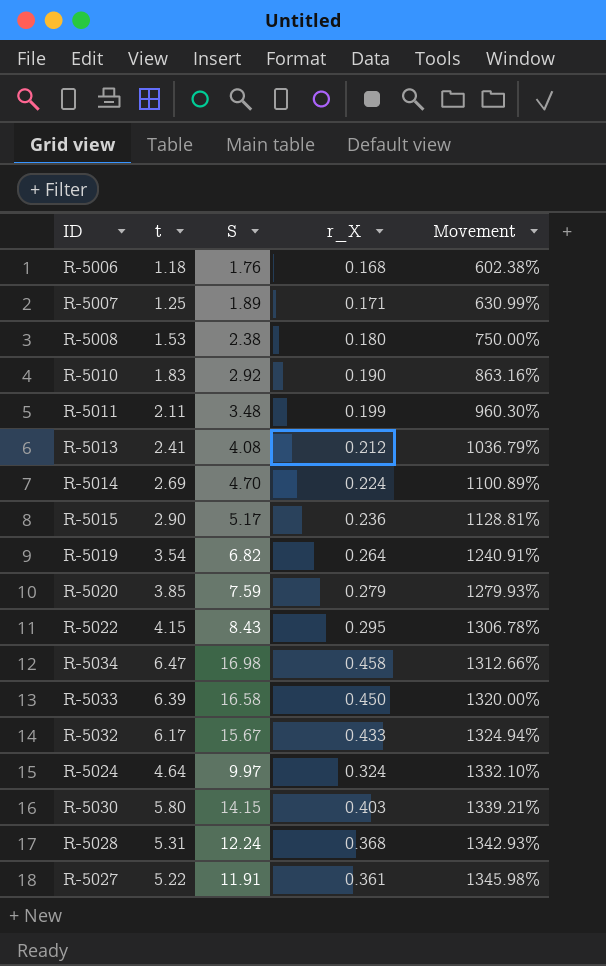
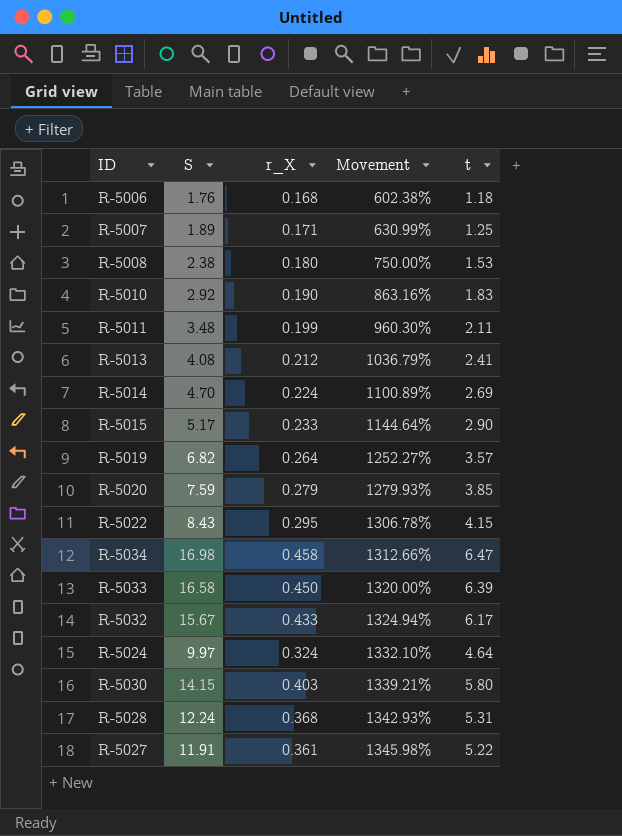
column t | position: 2 -> 5
R-5015 | r_X: 0.236 -> 0.233
R-5015 | Movement: 1128.81% -> 1144.64%
R-5019 | Movement: 1240.91% -> 1252.27%
R-5019 | t: 3.54 -> 3.57

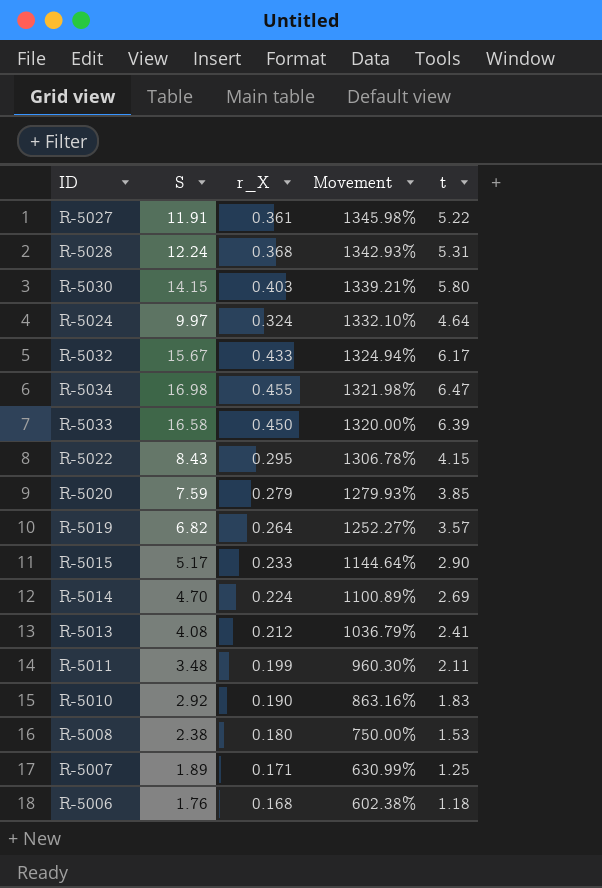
row order: Movement ascending -> Movement descending
R-5034 | r_X: 0.458 -> 0.455
R-5034 | Movement: 1312.66% -> 1321.98%

